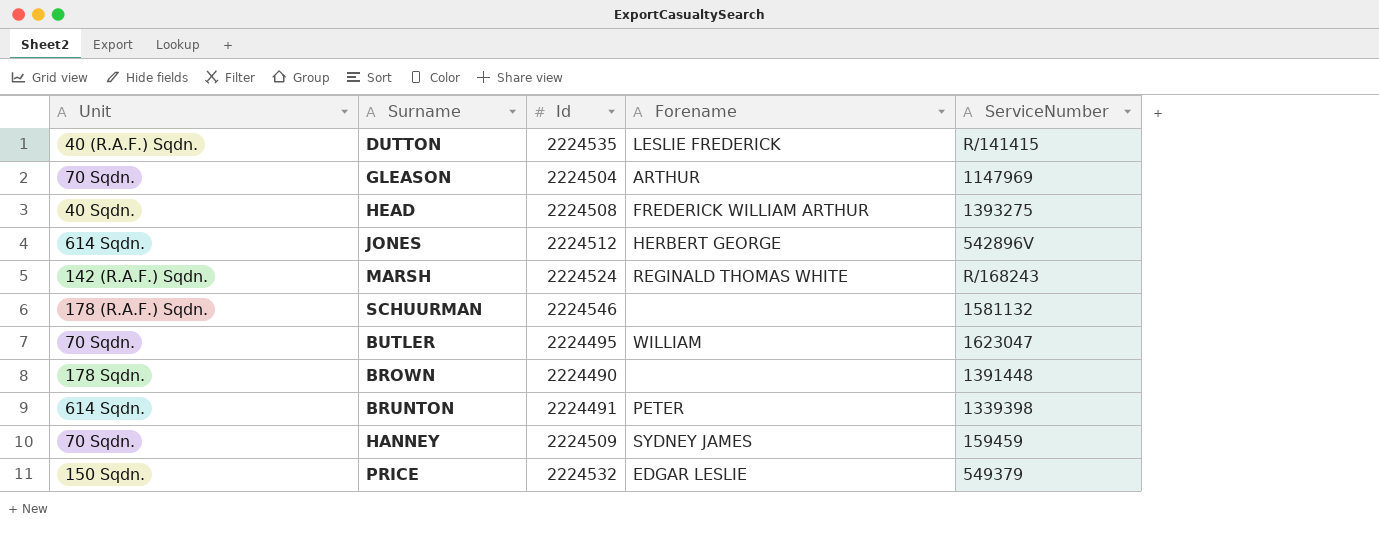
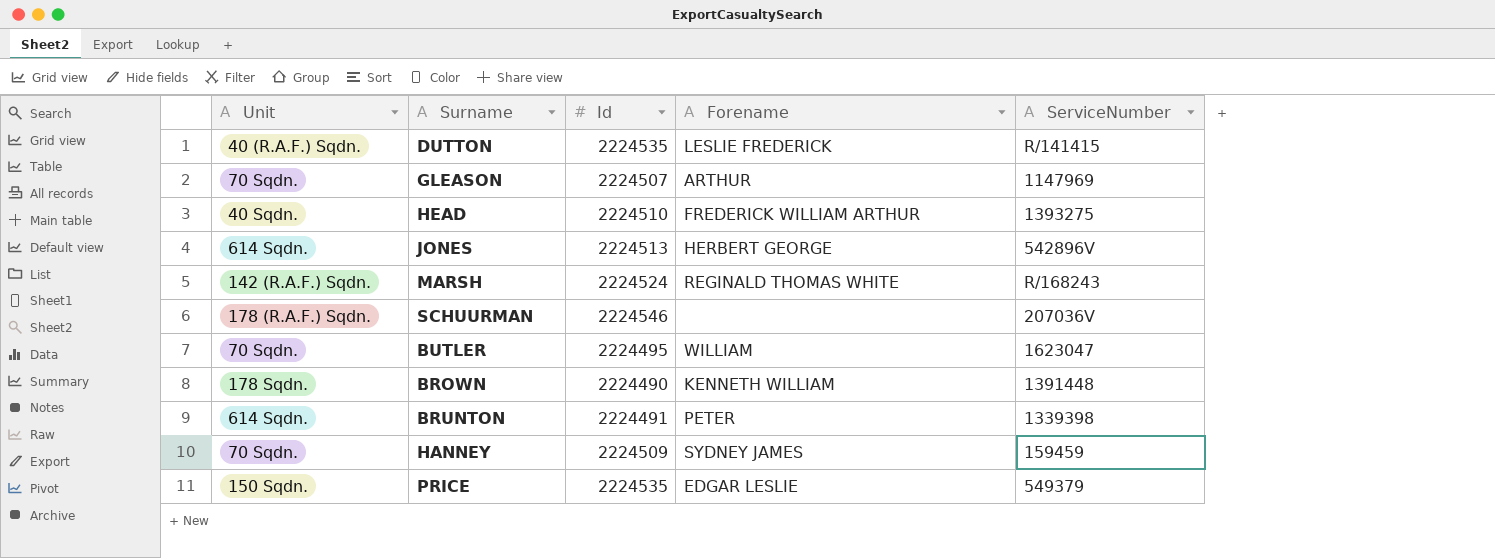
GLEASON | Id: 2224504 -> 2224507
HEAD | Id: 2224508 -> 2224510
JONES | Id: 2224512 -> 2224513
SCHUURMAN | ServiceNumber: 1581132 -> 207036V
BROWN | Forename: none -> KENNETH WILLIAM
PRICE | Id: 2224532 -> 2224535

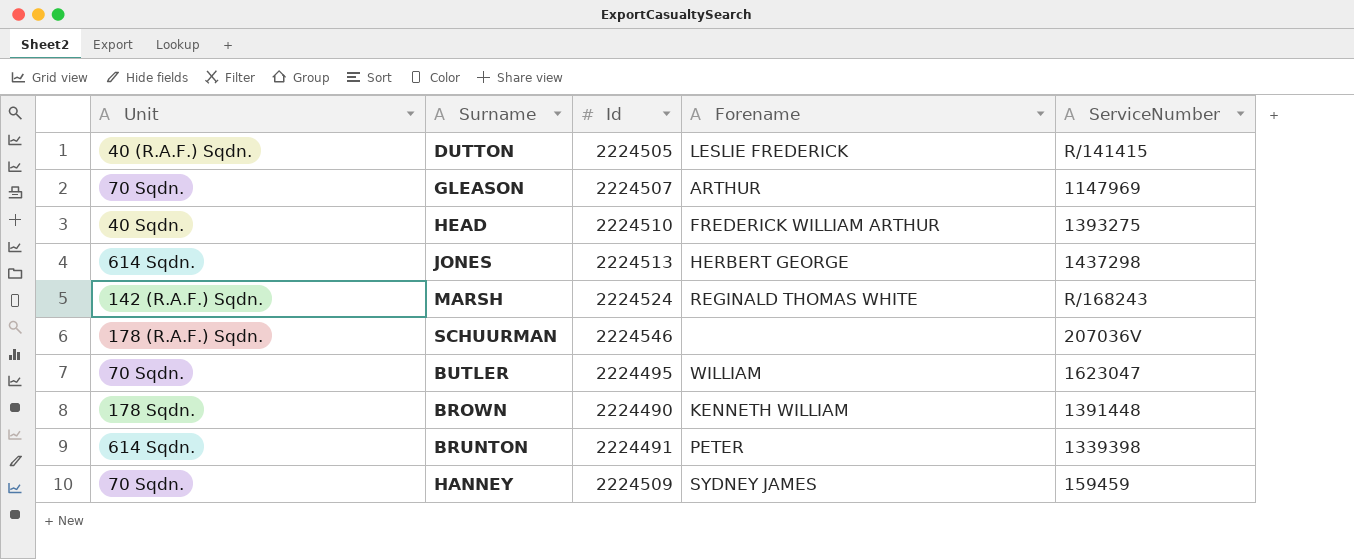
row PRICE: 150 Sqdn. | 2224535 | EDGAR LESLIE | 549379 -> none
DUTTON | Id: 2224535 -> 2224505
JONES | ServiceNumber: 542896V -> 1437298

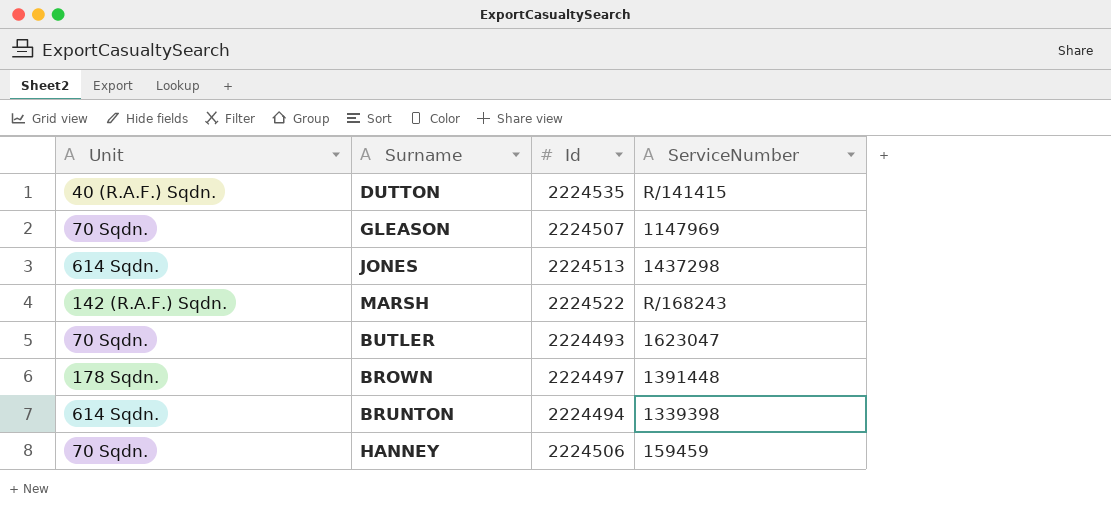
column Forename | position: 4 -> none
row HEAD: 40 Sqdn. | 2224510 | FREDERICK WILLIAM ARTHUR | 1393275 -> none
row SCHUURMAN: 178 (R.A.F.) Sqdn. | 2224546 | none | 207036V -> none
DUTTON | Id: 2224505 -> 2224535
MARSH | Id: 2224524 -> 2224522
BUTLER | Id: 2224495 -> 2224493
BROWN | Id: 2224490 -> 2224497
BRUNTON | Id: 2224491 -> 2224494
HANNEY | Id: 2224509 -> 2224506

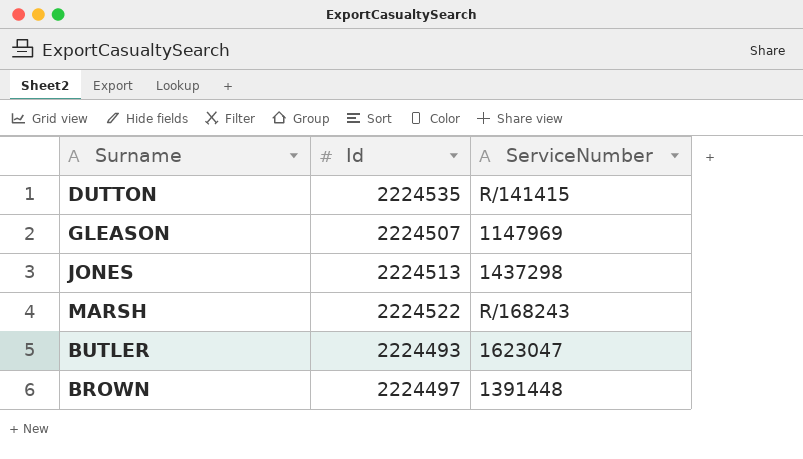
column Unit | position: 1 -> none
row BRUNTON: 614 Sqdn. | 2224494 | 1339398 -> none
row HANNEY: 70 Sqdn. | 2224506 | 159459 -> none

